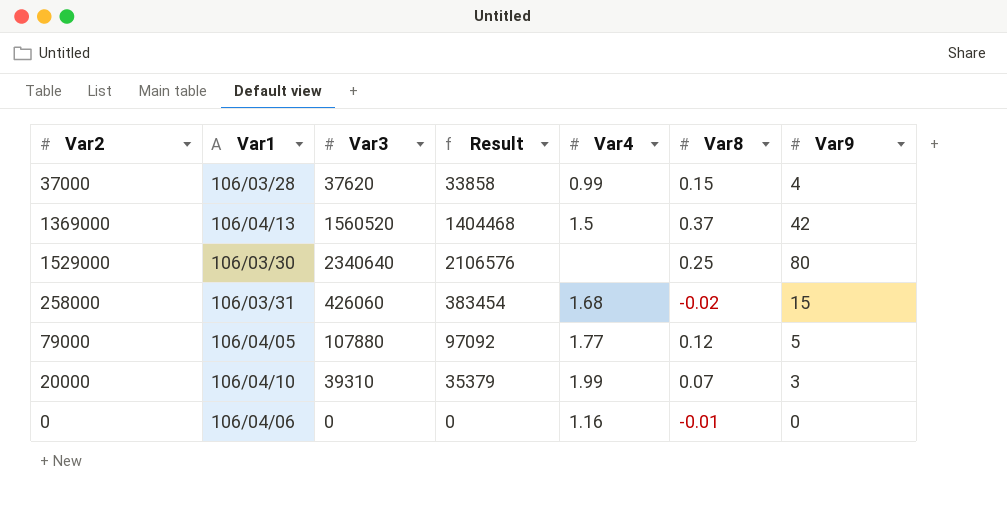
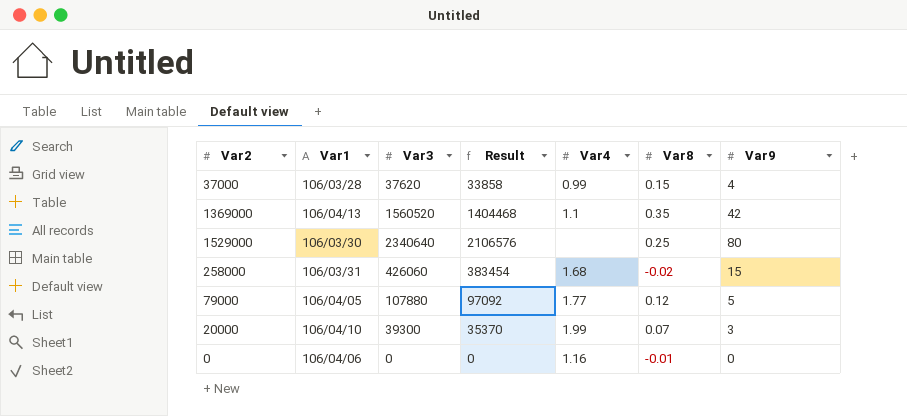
1369000 | Var4: 1.5 -> 1.1
1369000 | Var8: 0.37 -> 0.35
20000 | Var3: 39310 -> 39300
20000 | Result: 35379 -> 35370

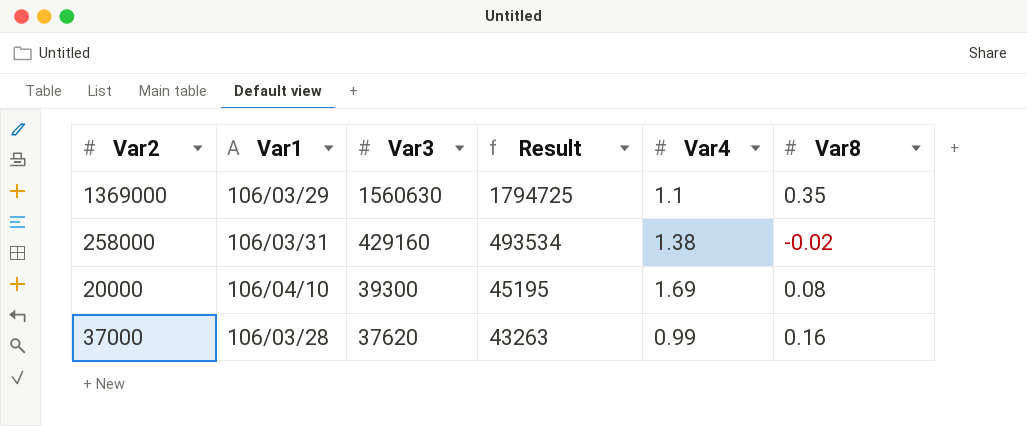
row order: none -> Var3 descending
column Var9 | position: 7 -> none
column Result | formula: [Var3] * 0.9 -> [Var3] * 1.15
row 1529000: 106/03/30 | 2340640 | 2106576 | none | 0.25 | 80 -> none
row 79000: 106/04/05 | 107880 | 97092 | 1.77 | 0.12 | 5 -> none
row 0: 106/04/06 | 0 | 0 | 1.16 | -0.01 | 0 -> none
1369000 | Var1: 106/04/13 -> 106/03/29
1369000 | Var3: 1560520 -> 1560630
258000 | Var3: 426060 -> 429160
258000 | Var4: 1.68 -> 1.38
20000 | Var4: 1.99 -> 1.69
20000 | Var8: 0.07 -> 0.08
37000 | Var8: 0.15 -> 0.16

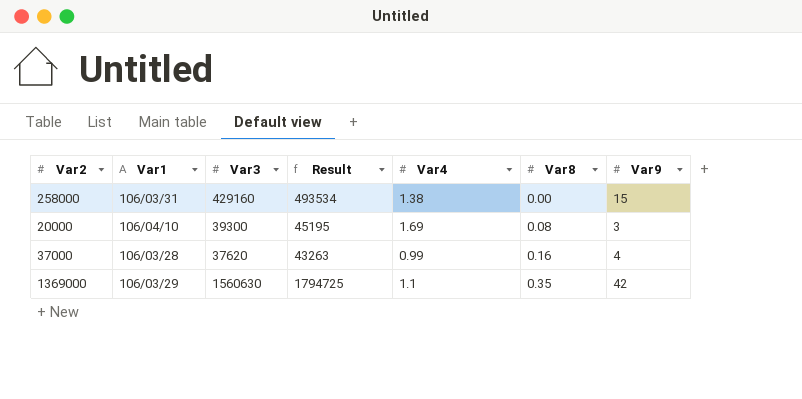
row order: Var3 descending -> Var8 ascending
column Var9 | position: none -> 7
258000 | Var8: -0.02 -> 0.00

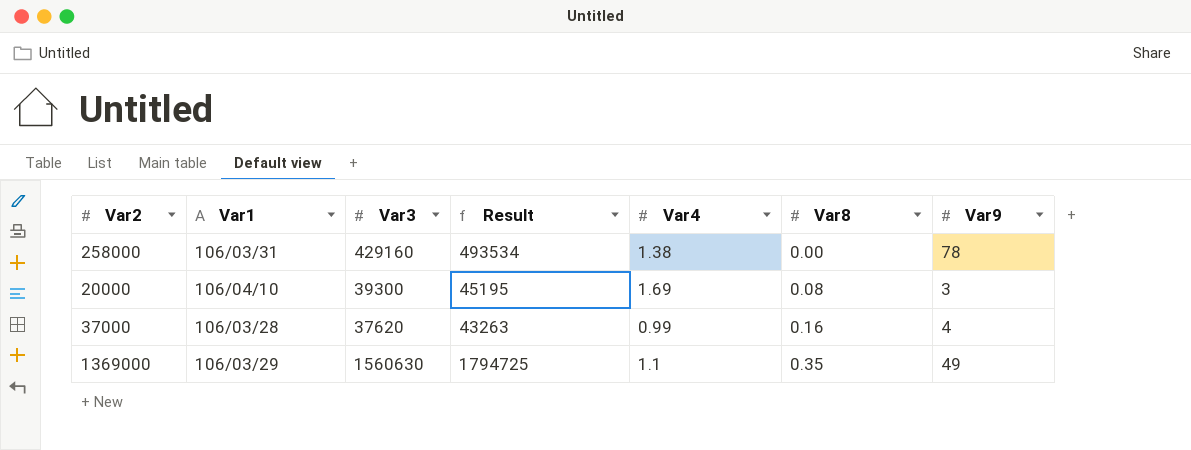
258000 | Var9: 15 -> 78
1369000 | Var9: 42 -> 49

